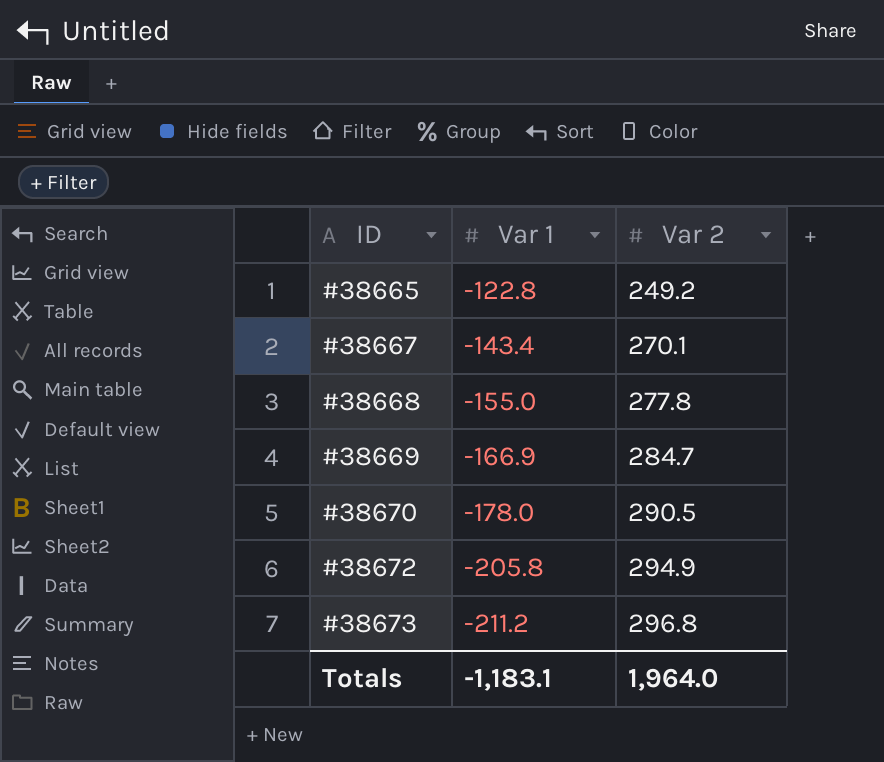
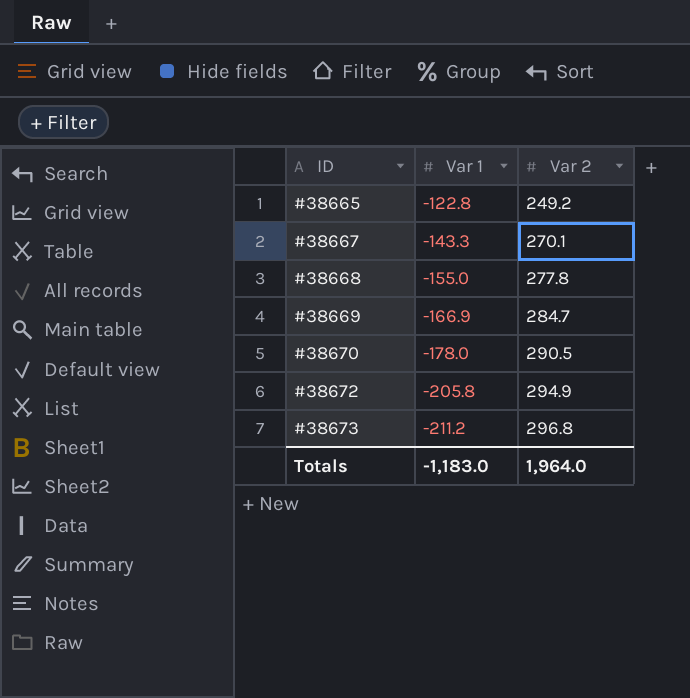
#38667 | Var 1: -143.4 -> -143.3
Totals | Var 1: -1,183.1 -> -1,183.0

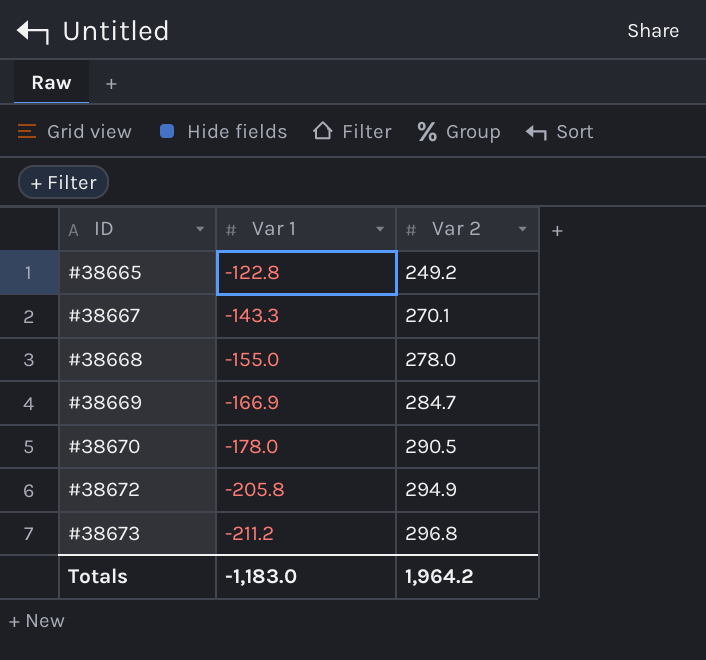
#38668 | Var 2: 277.8 -> 278.0
Totals | Var 2: 1,964.0 -> 1,964.2

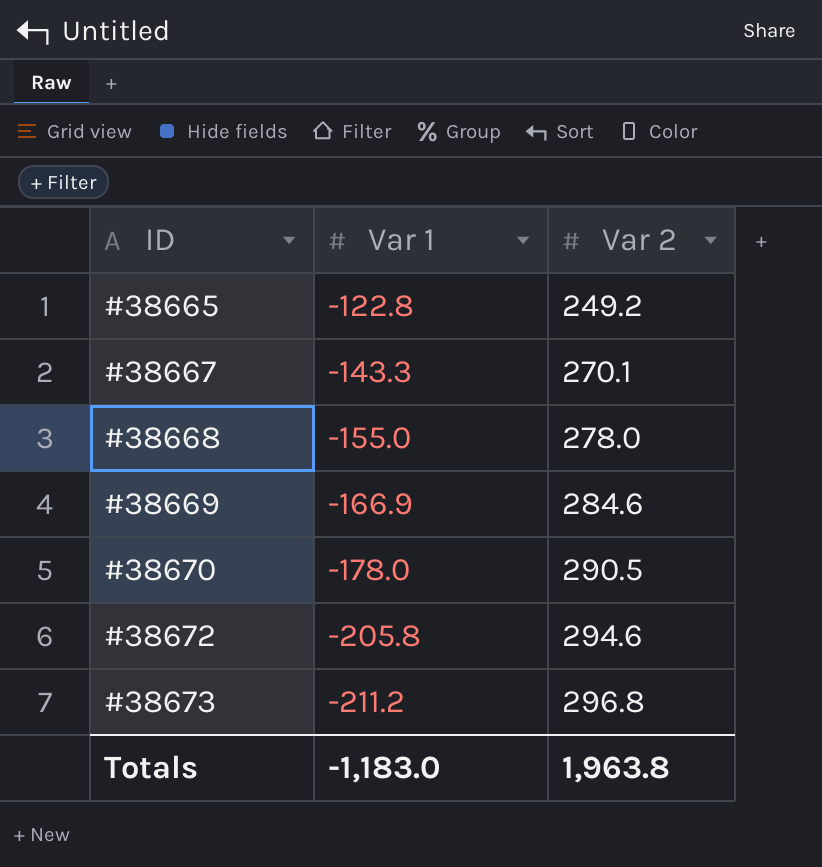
#38669 | Var 2: 284.7 -> 284.6
#38672 | Var 2: 294.9 -> 294.6
Totals | Var 2: 1,964.2 -> 1,963.8

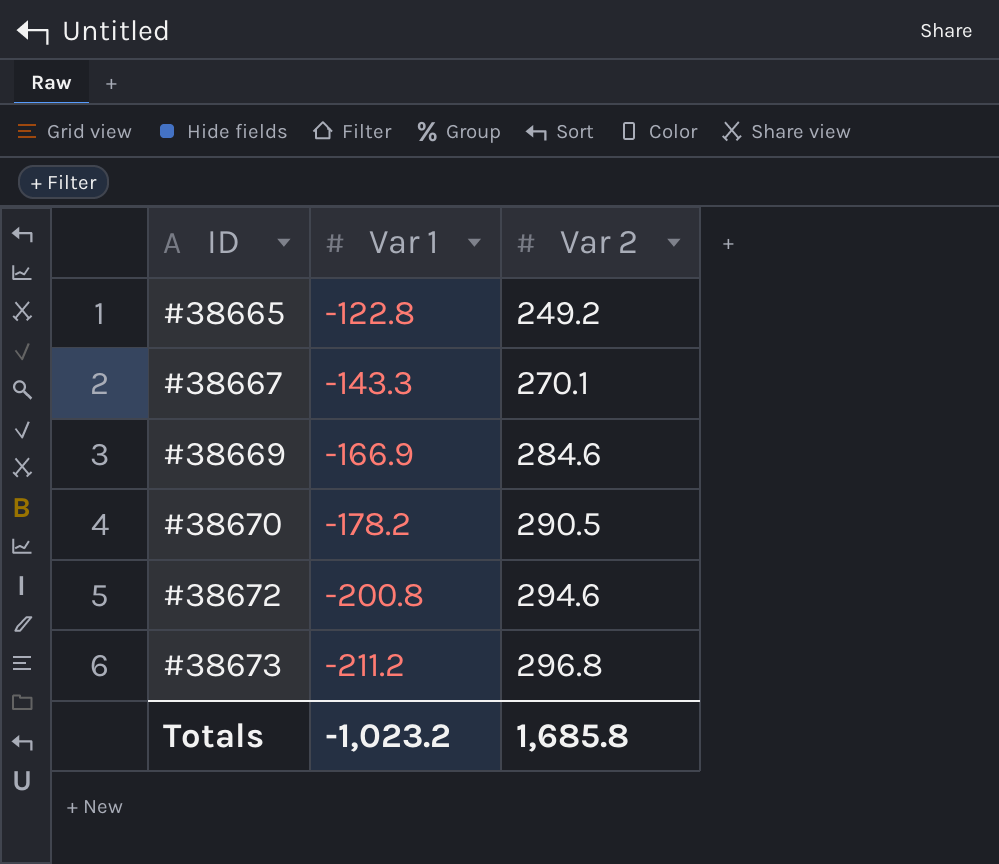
row #38668: -155.0 | 278.0 -> none
#38670 | Var 1: -178.0 -> -178.2
#38672 | Var 1: -205.8 -> -200.8
Totals | Var 1: -1,183.0 -> -1,023.2
Totals | Var 2: 1,963.8 -> 1,685.8

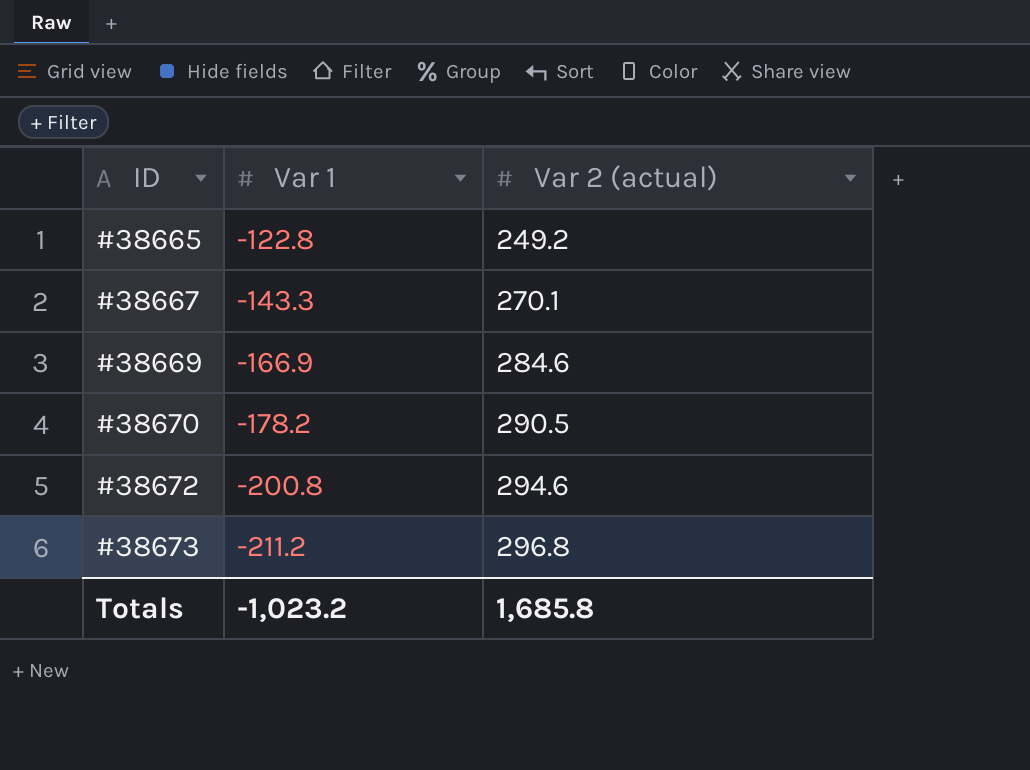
column name: Var 2 -> Var 2 (actual)

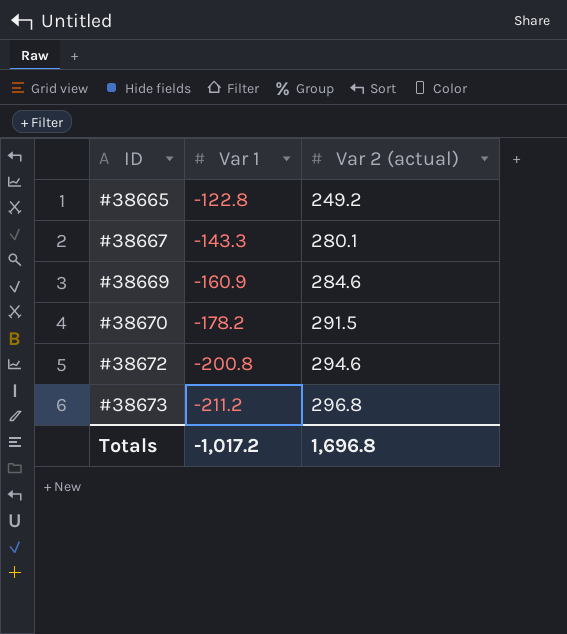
#38667 | Var 2 (actual): 270.1 -> 280.1
#38669 | Var 1: -166.9 -> -160.9
#38670 | Var 2 (actual): 290.5 -> 291.5
Totals | Var 1: -1,023.2 -> -1,017.2
Totals | Var 2 (actual): 1,685.8 -> 1,696.8

